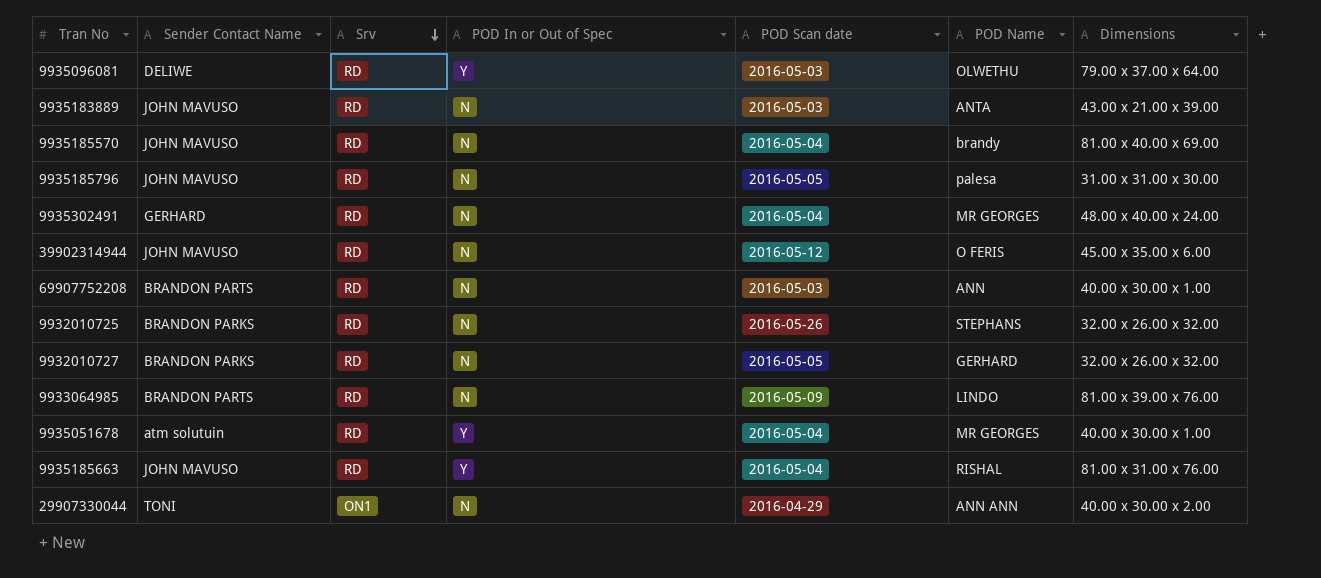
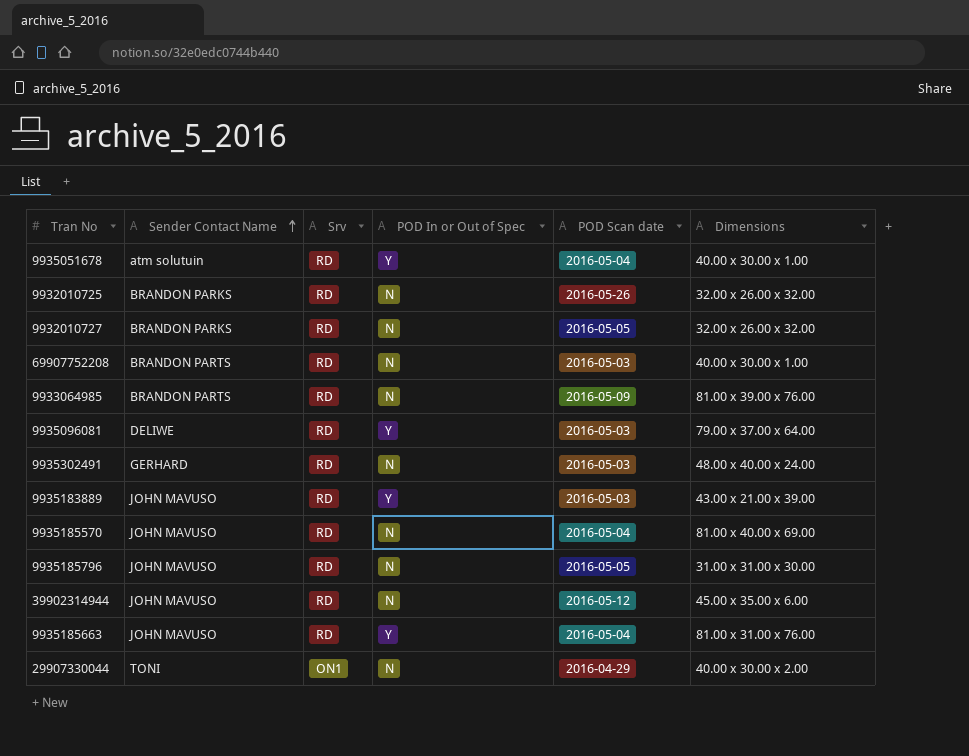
row order: Srv descending -> Sender Contact Name ascending
column POD Name | position: 6 -> none
9935302491 | POD Scan date: 2016-05-04 -> 2016-05-03
9935183889 | POD In or Out of Spec: N -> Y

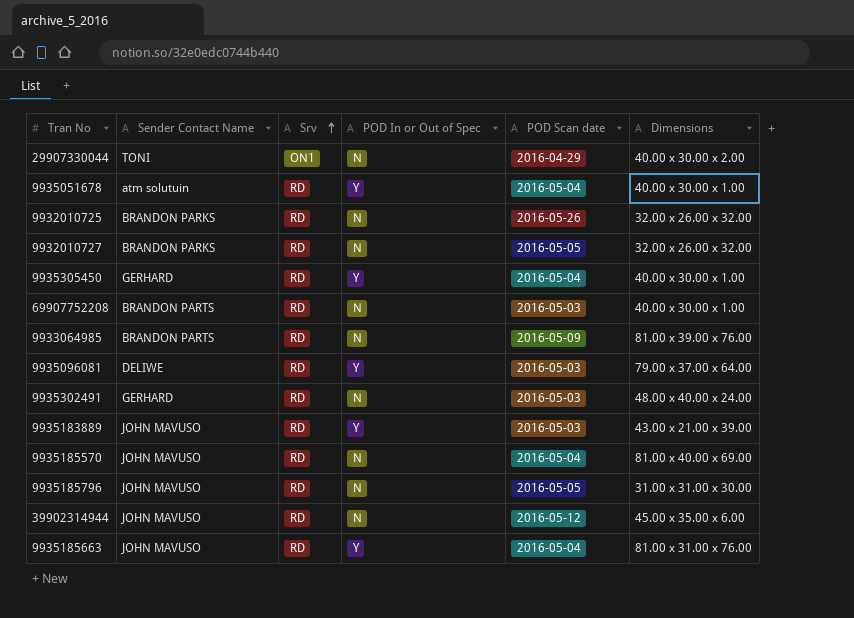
row order: Sender Contact Name ascending -> Srv ascending
row 9935305450: none -> GERHARD | RD | Y | 2016-05-04 | 40.00 x 30.00 x 1.00

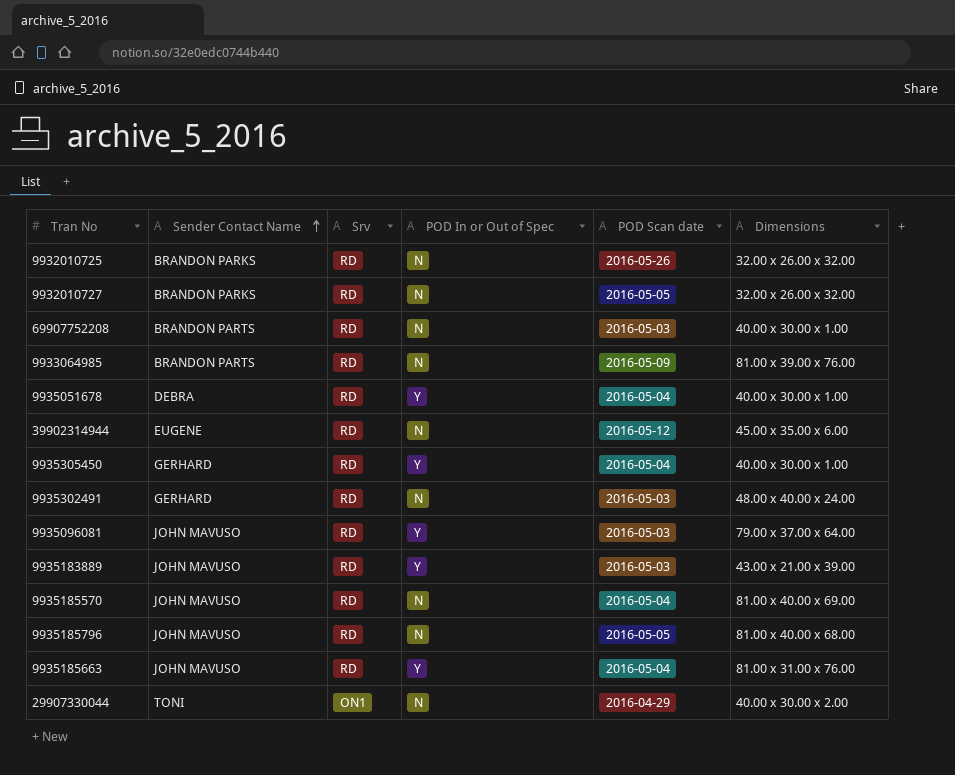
row order: Srv ascending -> Sender Contact Name ascending
9935051678 | Sender Contact Name: atm solutuin -> DEBRA
39902314944 | Sender Contact Name: JOHN MAVUSO -> EUGENE
9935096081 | Sender Contact Name: DELIWE -> JOHN MAVUSO
9935185796 | Dimensions: 31.00 x 31.00 x 30.00 -> 81.00 x 40.00 x 68.00

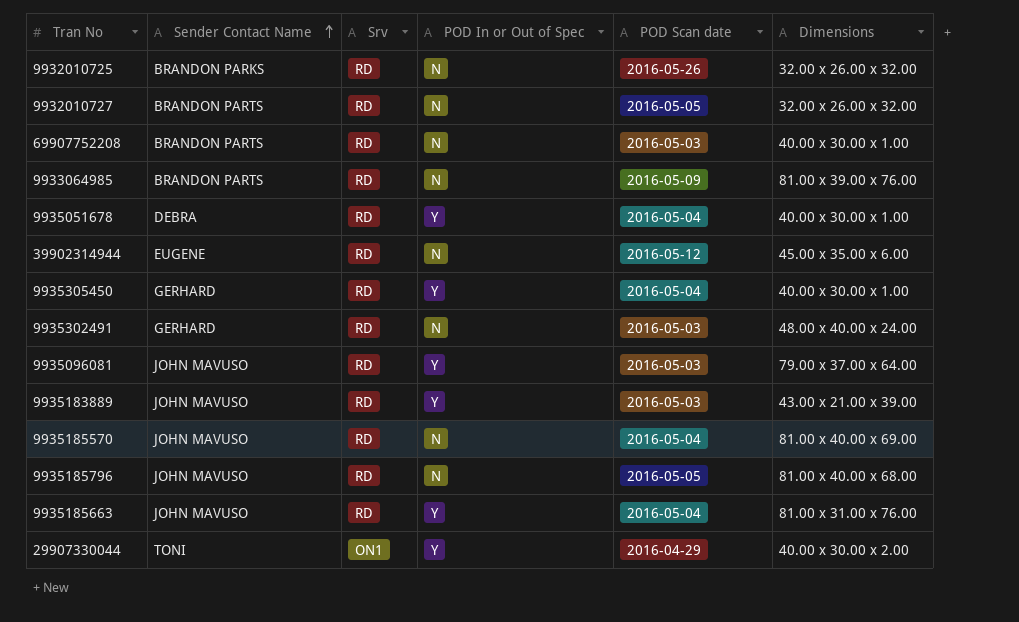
9932010727 | Sender Contact Name: BRANDON PARKS -> BRANDON PARTS
29907330044 | POD In or Out of Spec: N -> Y

